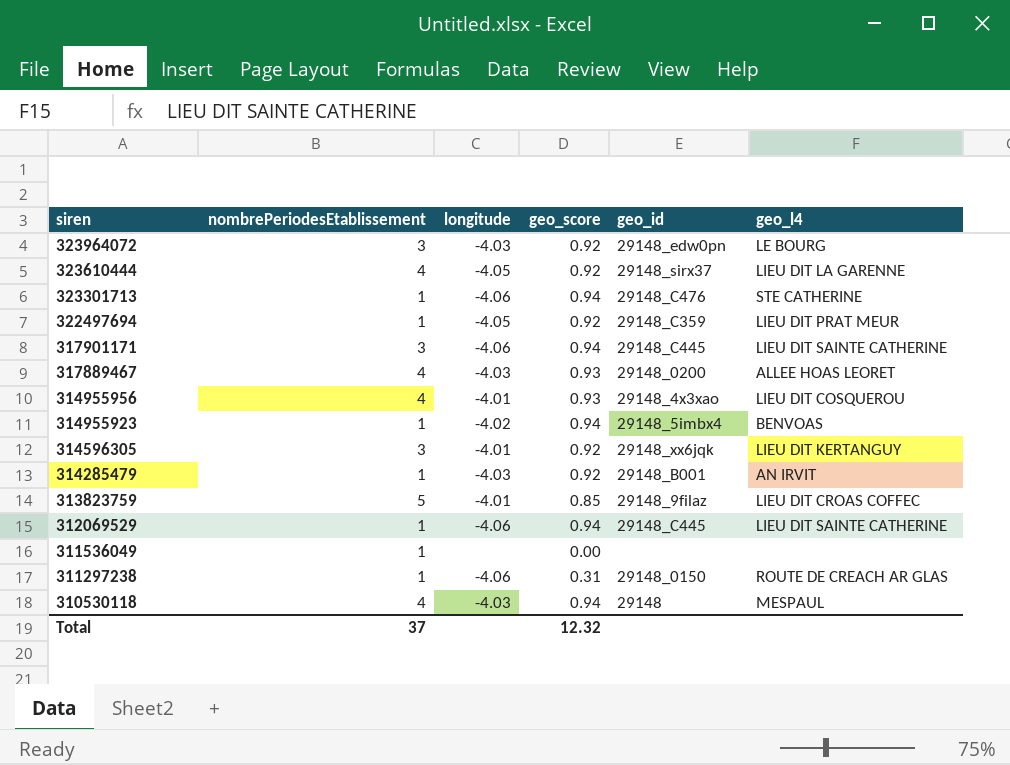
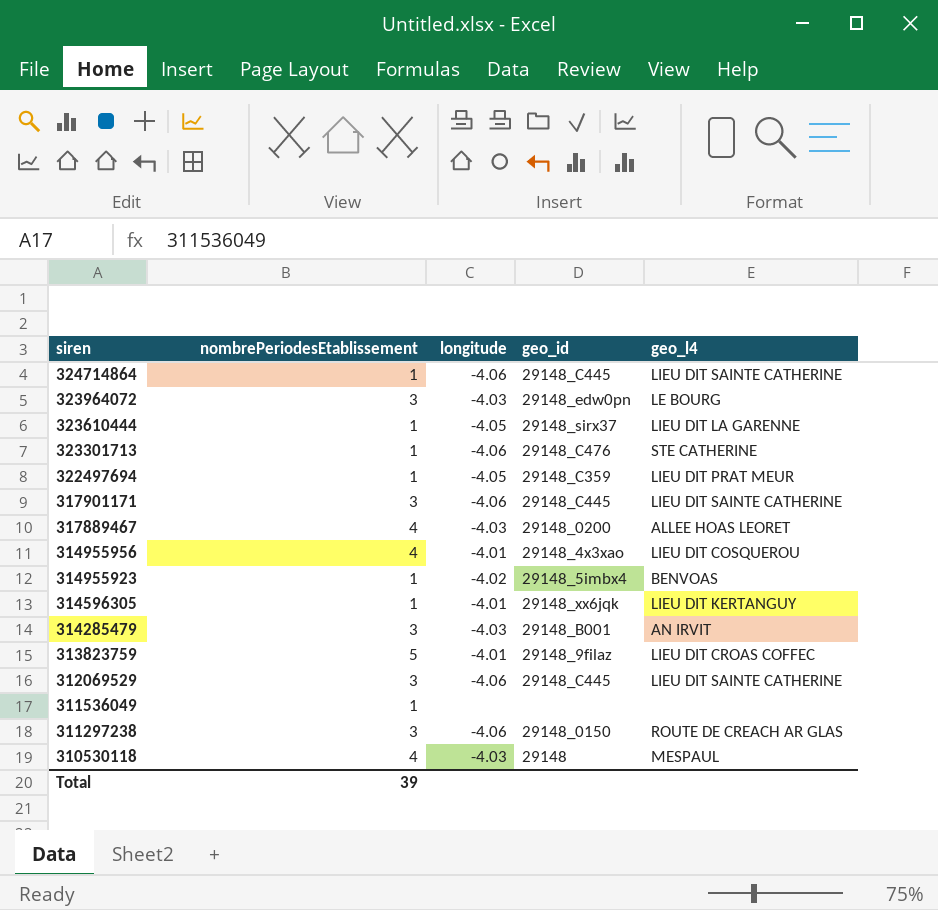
column geo_score | position: 4 -> none
row 324714864: none -> 1 | -4.06 | 29148_C445 | LIEU DIT SAINTE CATHERINE
323610444 | nombrePeriodesEtablissement: 4 -> 1
314596305 | nombrePeriodesEtablissement: 3 -> 1
314285479 | nombrePeriodesEtablissement: 1 -> 3
312069529 | nombrePeriodesEtablissement: 1 -> 3
311297238 | nombrePeriodesEtablissement: 1 -> 3
Total | nombrePeriodesEtablissement: 37 -> 39

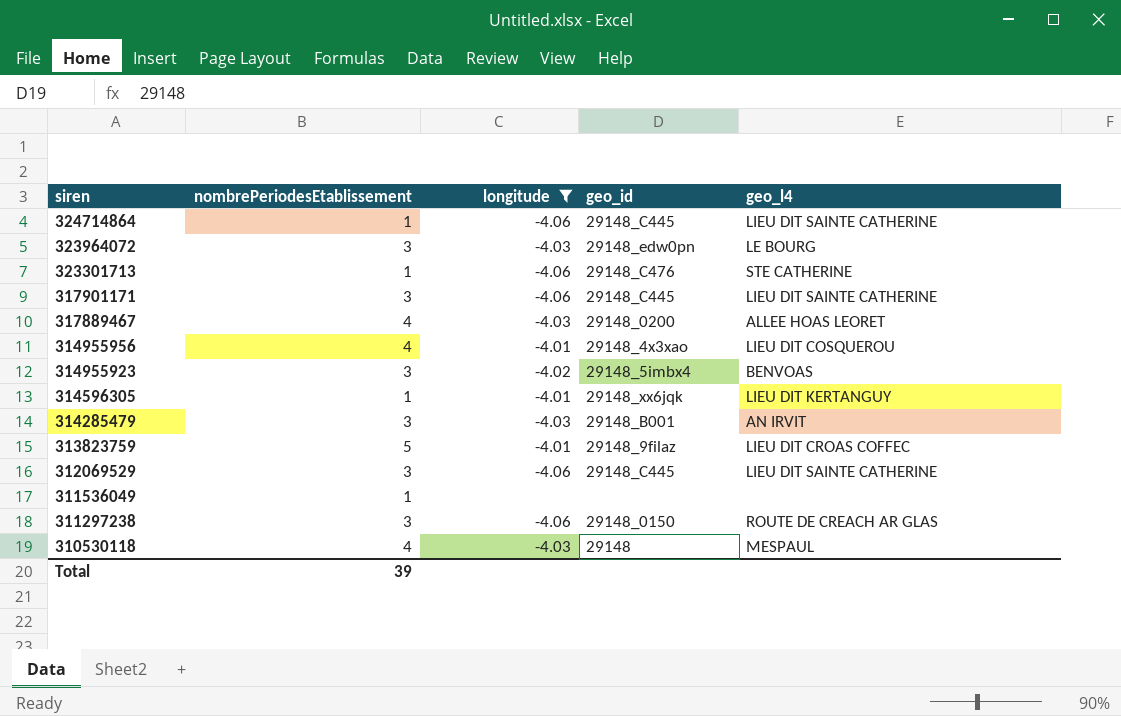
filter: none -> longitude != -4.05
314955923 | nombrePeriodesEtablissement: 1 -> 3

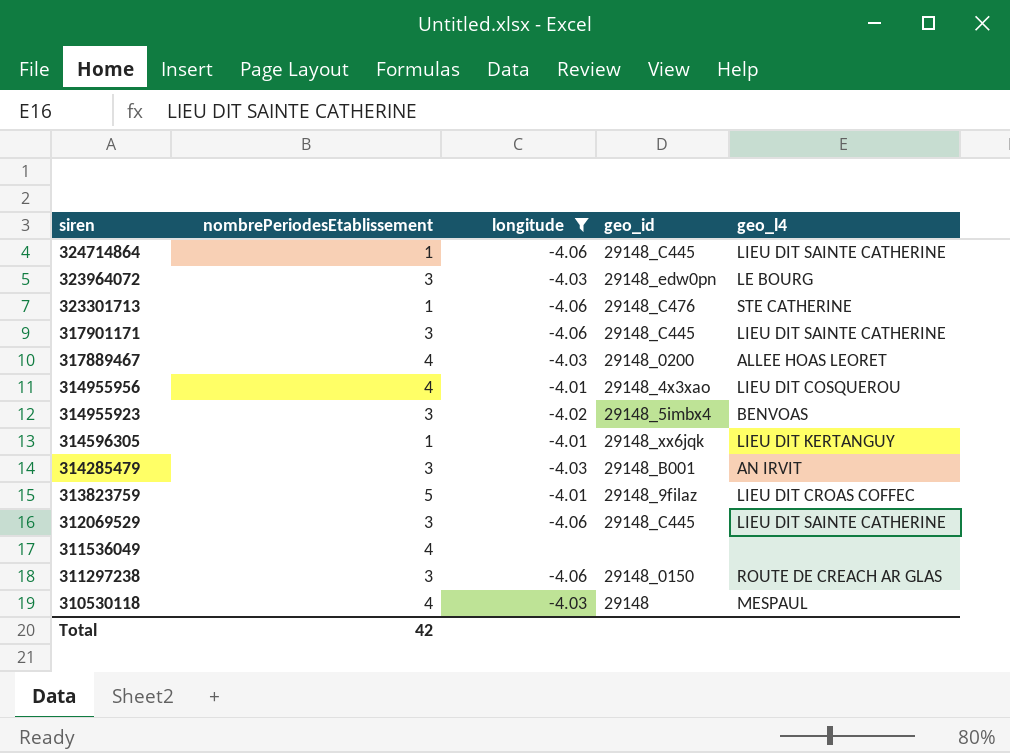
311536049 | nombrePeriodesEtablissement: 1 -> 4
Total | nombrePeriodesEtablissement: 39 -> 42

